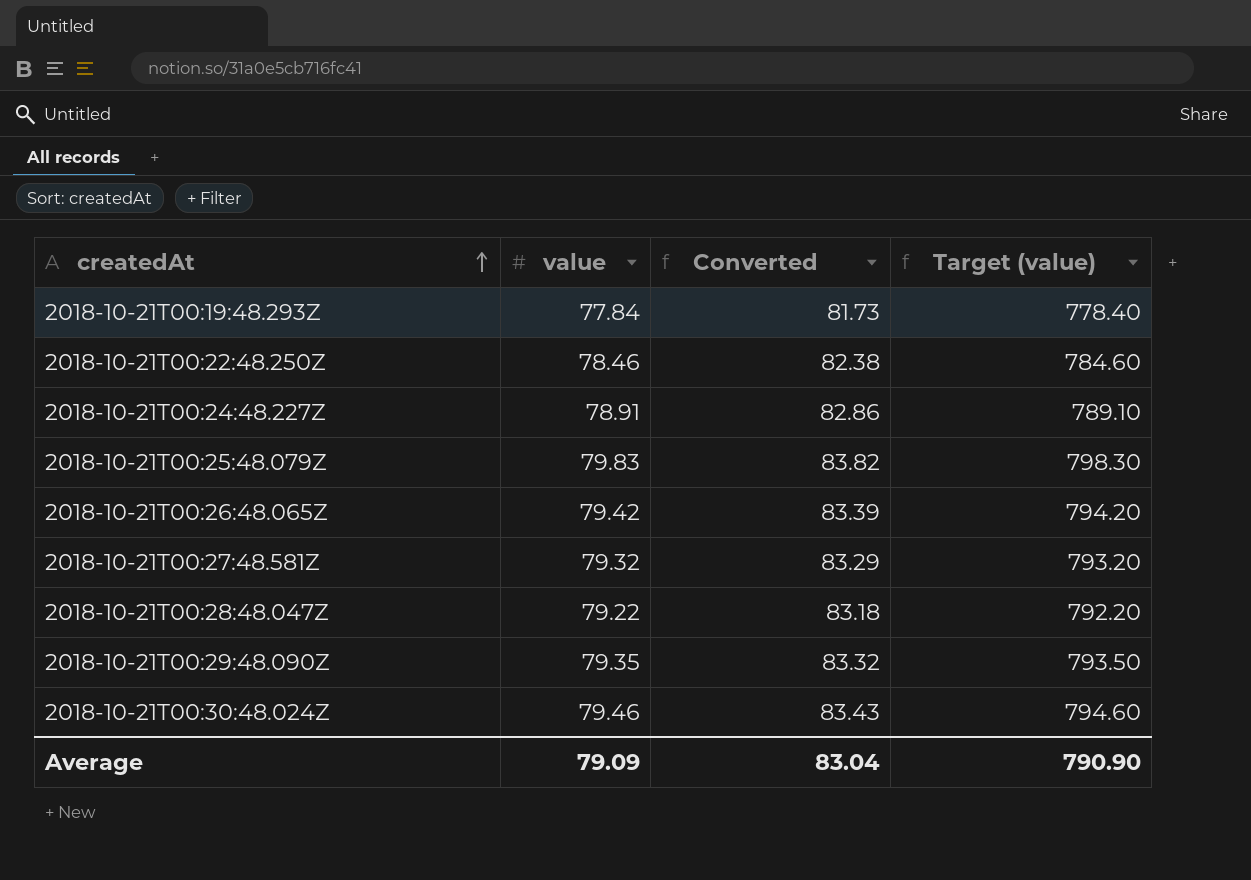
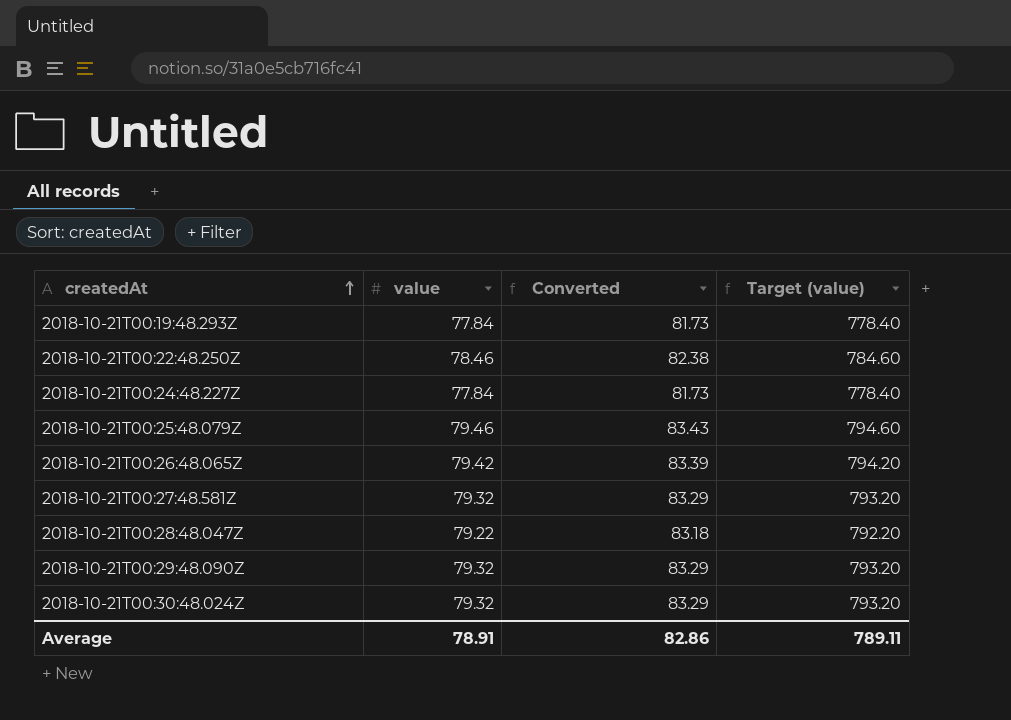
2018-10-21T00:24:48.227Z | value: 78.91 -> 77.84
2018-10-21T00:24:48.227Z | Converted: 82.86 -> 81.73
2018-10-21T00:24:48.227Z | Target (value): 789.10 -> 778.40
2018-10-21T00:25:48.079Z | value: 79.83 -> 79.46
2018-10-21T00:25:48.079Z | Converted: 83.82 -> 83.43
2018-10-21T00:25:48.079Z | Target (value): 798.30 -> 794.60
2018-10-21T00:29:48.090Z | value: 79.35 -> 79.32
2018-10-21T00:29:48.090Z | Converted: 83.32 -> 83.29
2018-10-21T00:29:48.090Z | Target (value): 793.50 -> 793.20
2018-10-21T00:30:48.024Z | value: 79.46 -> 79.32
2018-10-21T00:30:48.024Z | Converted: 83.43 -> 83.29
2018-10-21T00:30:48.024Z | Target (value): 794.60 -> 793.20
Average | value: 79.09 -> 78.91
Average | Converted: 83.04 -> 82.86
Average | Target (value): 790.90 -> 789.11

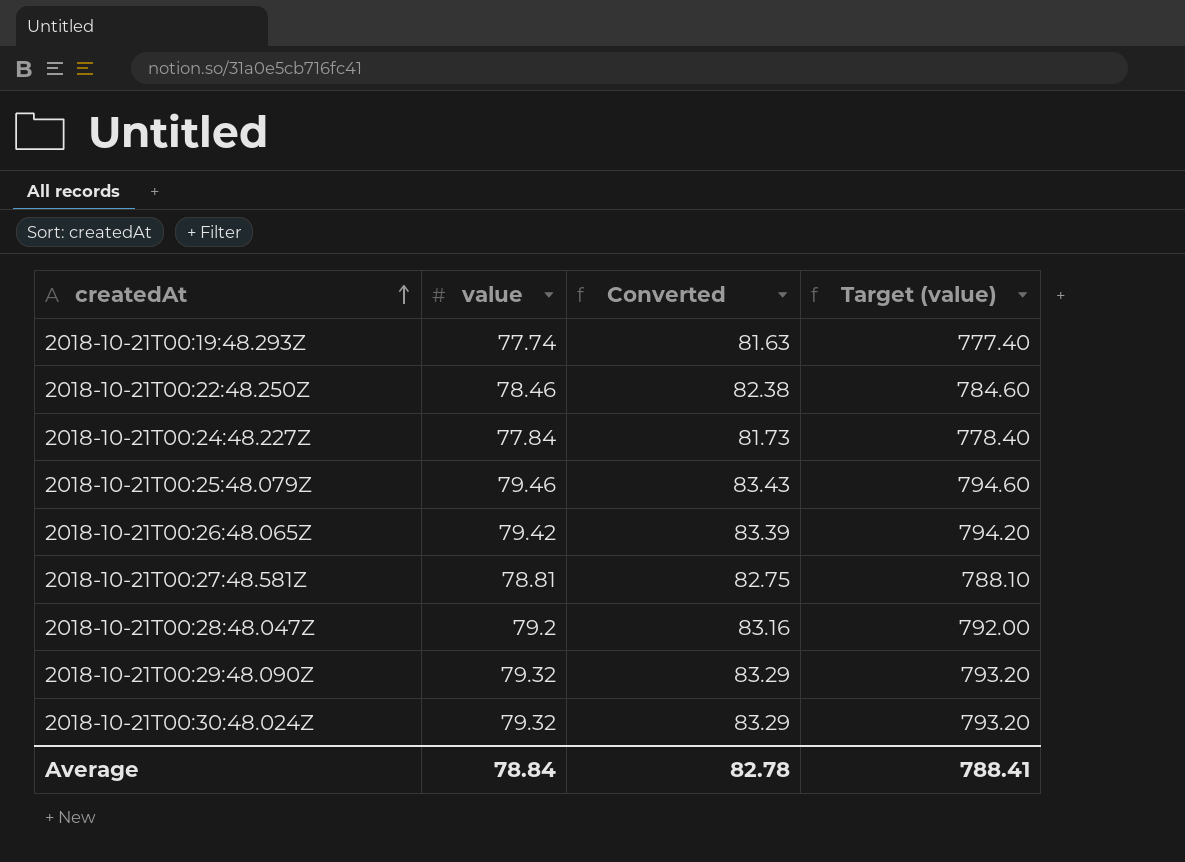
2018-10-21T00:19:48.293Z | value: 77.84 -> 77.74
2018-10-21T00:19:48.293Z | Converted: 81.73 -> 81.63
2018-10-21T00:19:48.293Z | Target (value): 778.40 -> 777.40
2018-10-21T00:27:48.581Z | value: 79.32 -> 78.81
2018-10-21T00:27:48.581Z | Converted: 83.29 -> 82.75
2018-10-21T00:27:48.581Z | Target (value): 793.20 -> 788.10
2018-10-21T00:28:48.047Z | value: 79.22 -> 79.2
2018-10-21T00:28:48.047Z | Converted: 83.18 -> 83.16
2018-10-21T00:28:48.047Z | Target (value): 792.20 -> 792.00
Average | value: 78.91 -> 78.84
Average | Converted: 82.86 -> 82.78
Average | Target (value): 789.11 -> 788.41

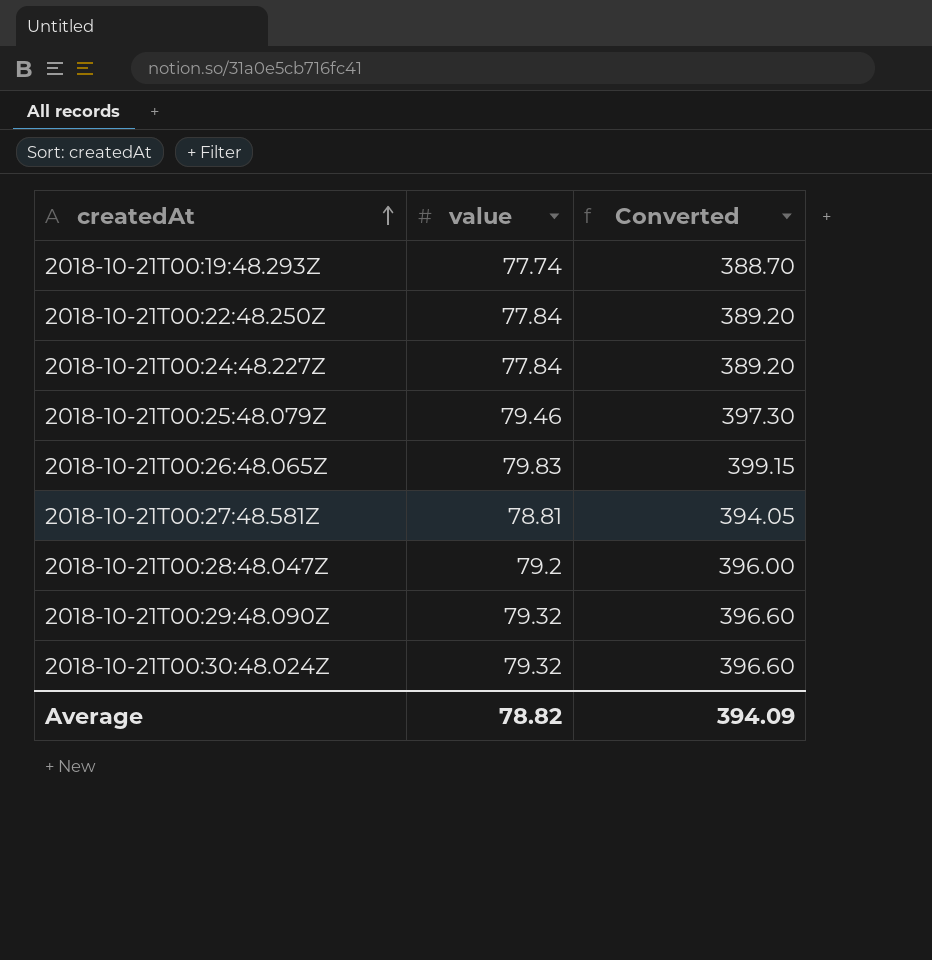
column Target (value) | formula: [value] * 10 -> none
column Converted | formula: [value] * 1.05 -> [value] * 5
2018-10-21T00:22:48.250Z | value: 78.46 -> 77.84
2018-10-21T00:26:48.065Z | value: 79.42 -> 79.83
Average | value: 78.84 -> 78.82
Average | Converted: 82.78 -> 394.09

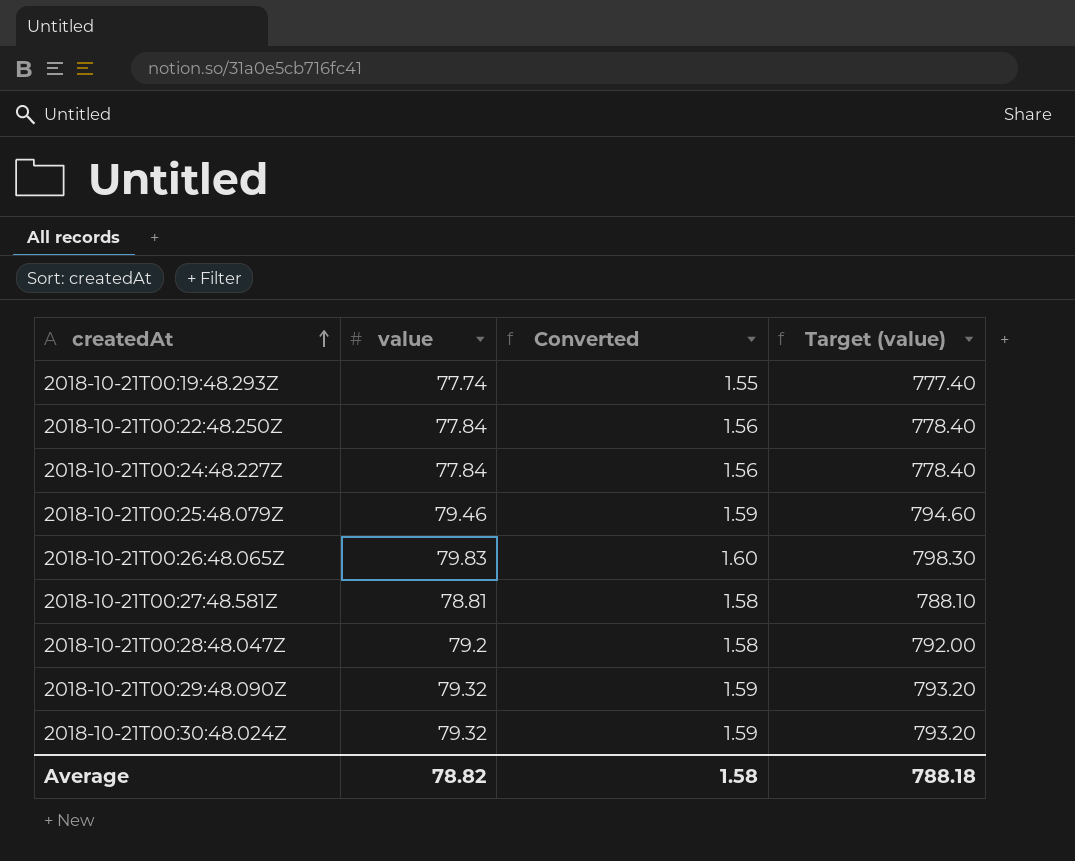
column Converted | formula: [value] * 5 -> [value] * 0.02
column Target (value) | formula: none -> [value] * 10
Average | Converted: 394.09 -> 1.58

